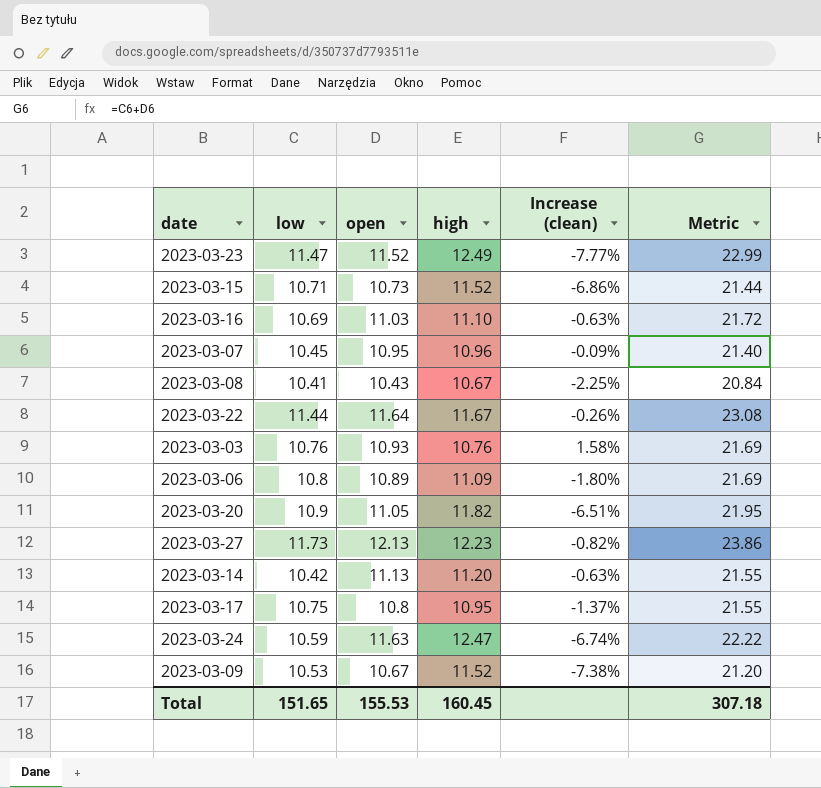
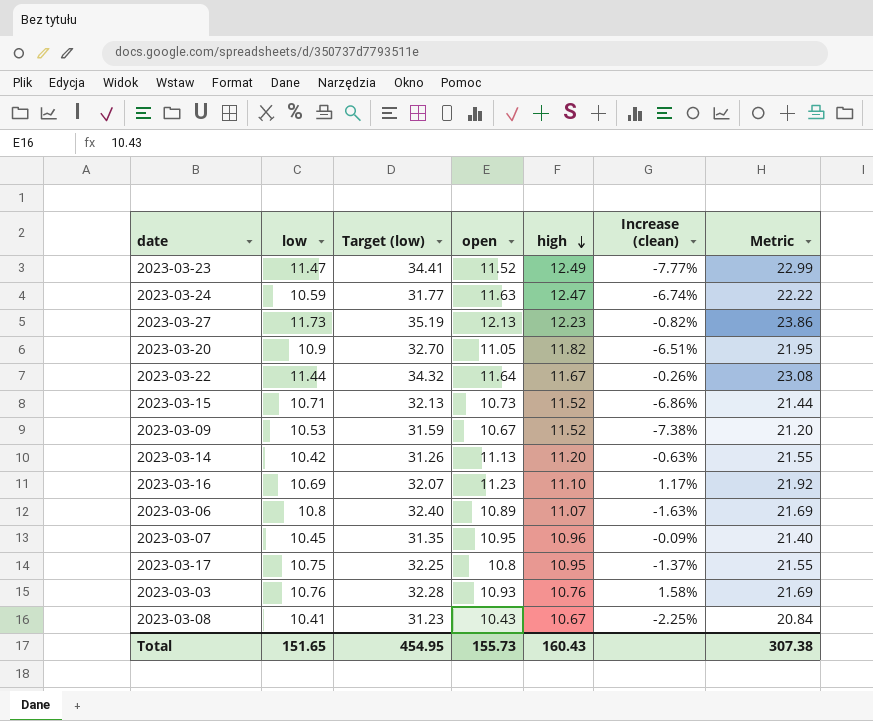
row order: none -> high descending
column Target (low) | formula: none -> [low] * 3
2023-03-16 | open: 11.03 -> 11.23
2023-03-16 | Increase (clean): -0.63% -> 1.17%
2023-03-16 | Metric: 21.72 -> 21.92
2023-03-06 | high: 11.09 -> 11.07
2023-03-06 | Increase (clean): -1.80% -> -1.63%
Total | open: 155.53 -> 155.73
Total | high: 160.45 -> 160.43
Total | Metric: 307.18 -> 307.38

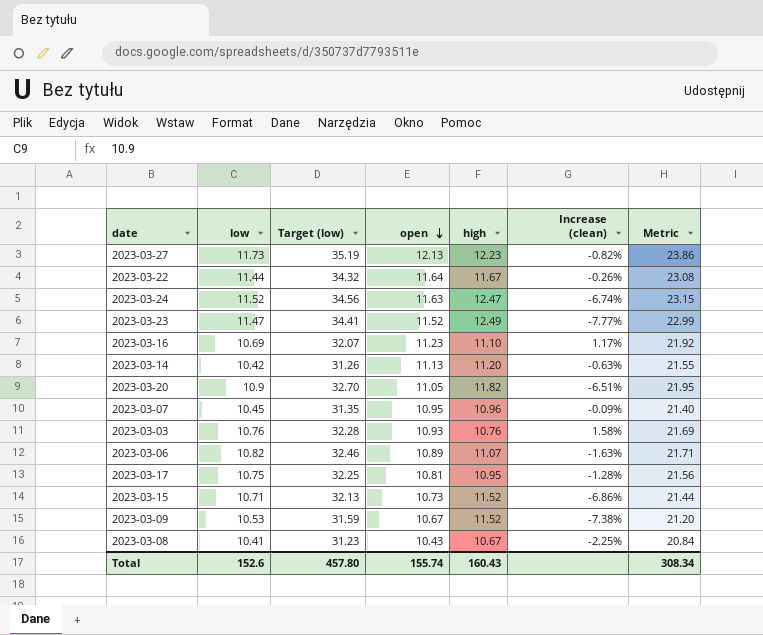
row order: high descending -> open descending
2023-03-24 | low: 10.59 -> 11.52
2023-03-24 | Target (low): 31.77 -> 34.56
2023-03-24 | Metric: 22.22 -> 23.15
2023-03-06 | low: 10.8 -> 10.82
2023-03-06 | Target (low): 32.40 -> 32.46
2023-03-06 | Metric: 21.69 -> 21.71
2023-03-17 | open: 10.8 -> 10.81
2023-03-17 | Increase (clean): -1.37% -> -1.28%
2023-03-17 | Metric: 21.55 -> 21.56
Total | low: 151.65 -> 152.6
Total | Target (low): 454.95 -> 457.80
Total | open: 155.73 -> 155.74
Total | Metric: 307.38 -> 308.34

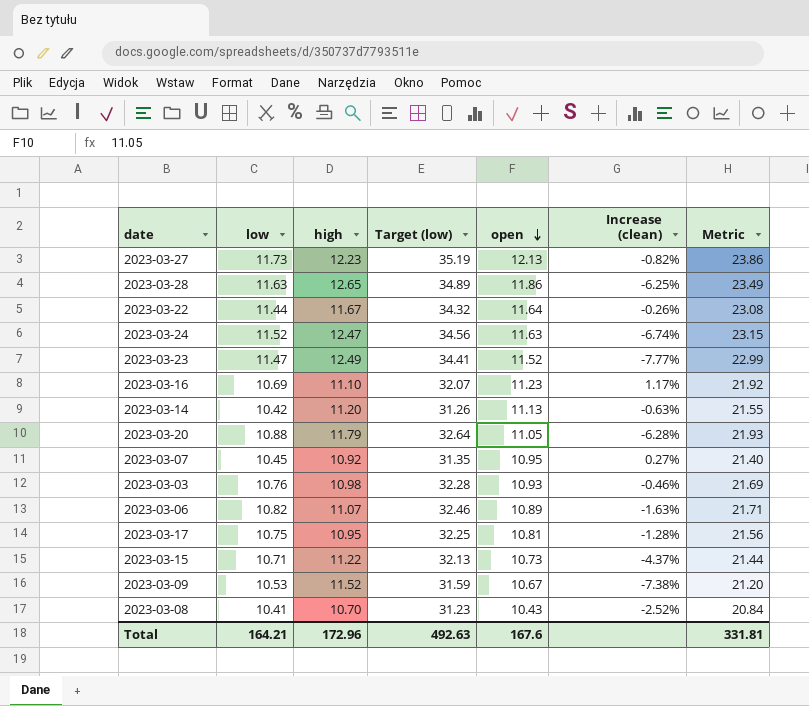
column high | position: 5 -> 3
row 2023-03-28: none -> 11.63 | 12.65 | 34.89 | 11.86 | -6.25% | 23.49
2023-03-20 | low: 10.9 -> 10.88
2023-03-20 | high: 11.82 -> 11.79
2023-03-20 | Target (low): 32.70 -> 32.64
2023-03-20 | Increase (clean): -6.51% -> -6.28%
2023-03-20 | Metric: 21.95 -> 21.93
2023-03-07 | high: 10.96 -> 10.92
2023-03-07 | Increase (clean): -0.09% -> 0.27%
2023-03-03 | high: 10.76 -> 10.98
2023-03-03 | Increase (clean): 1.58% -> -0.46%
2023-03-15 | high: 11.52 -> 11.22
2023-03-15 | Increase (clean): -6.86% -> -4.37%
2023-03-08 | high: 10.67 -> 10.70
2023-03-08 | Increase (clean): -2.25% -> -2.52%
Total | low: 152.6 -> 164.21
Total | high: 160.43 -> 172.96
Total | Target (low): 457.80 -> 492.63
Total | open: 155.74 -> 167.6
Total | Metric: 308.34 -> 331.81

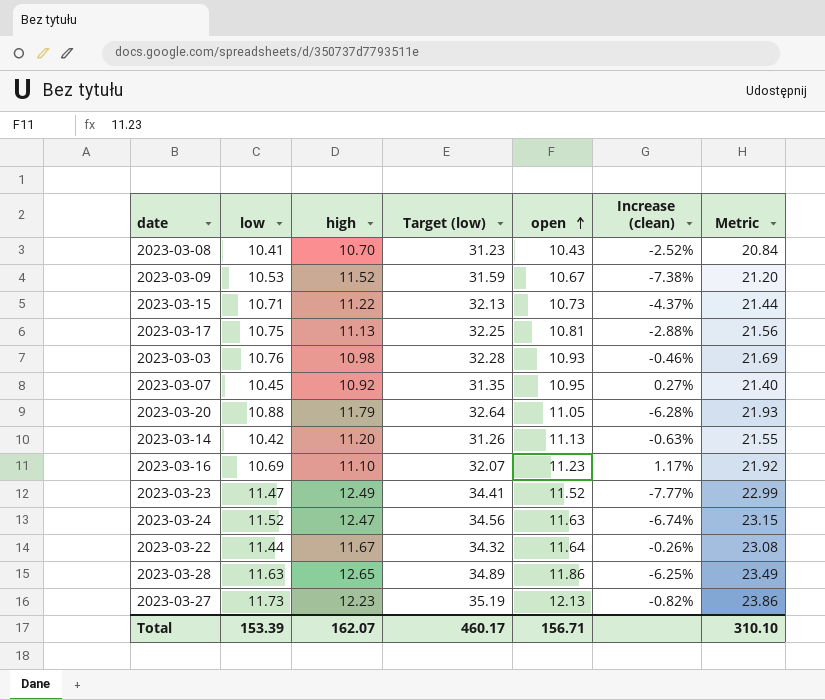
row order: open descending -> open ascending
row 2023-03-06: 10.82 | 11.07 | 32.46 | 10.89 | -1.63% | 21.71 -> none
2023-03-17 | high: 10.95 -> 11.13
2023-03-17 | Increase (clean): -1.28% -> -2.88%
Total | low: 164.21 -> 153.39
Total | high: 172.96 -> 162.07
Total | Target (low): 492.63 -> 460.17
Total | open: 167.6 -> 156.71
Total | Metric: 331.81 -> 310.10

